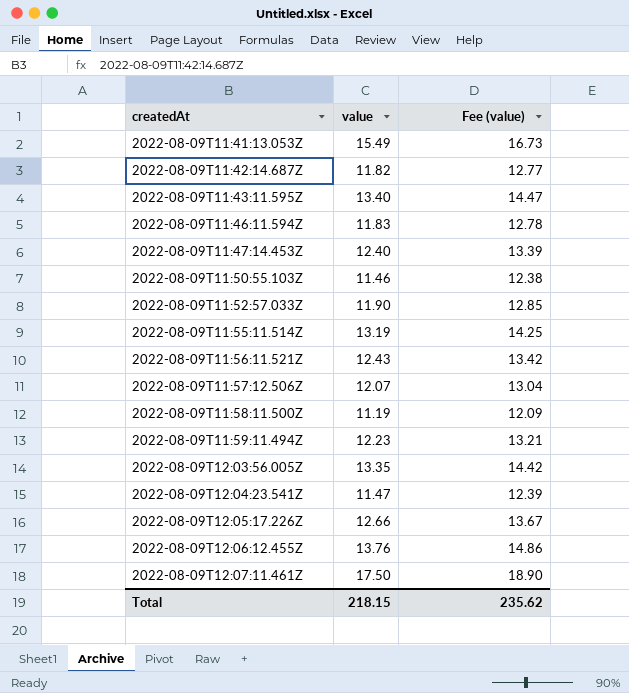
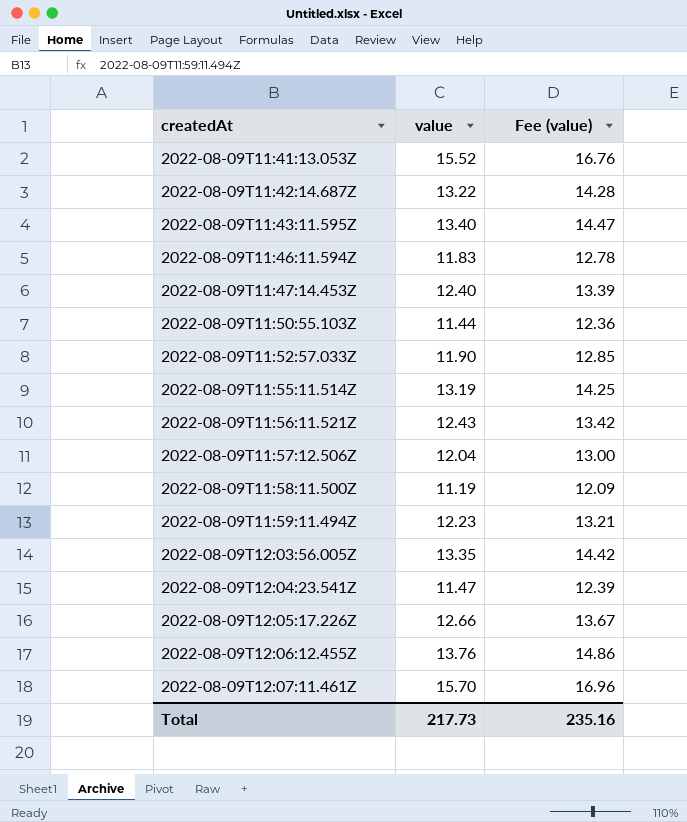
2022-08-09T11:41:13.053Z | value: 15.49 -> 15.52
2022-08-09T11:41:13.053Z | Fee (value): 16.73 -> 16.76
2022-08-09T11:42:14.687Z | value: 11.82 -> 13.22
2022-08-09T11:42:14.687Z | Fee (value): 12.77 -> 14.28
2022-08-09T11:50:55.103Z | value: 11.46 -> 11.44
2022-08-09T11:50:55.103Z | Fee (value): 12.38 -> 12.36
2022-08-09T11:57:12.506Z | value: 12.07 -> 12.04
2022-08-09T11:57:12.506Z | Fee (value): 13.04 -> 13.00
2022-08-09T12:07:11.461Z | value: 17.50 -> 15.70
2022-08-09T12:07:11.461Z | Fee (value): 18.90 -> 16.96
Total | value: 218.15 -> 217.73
Total | Fee (value): 235.62 -> 235.16

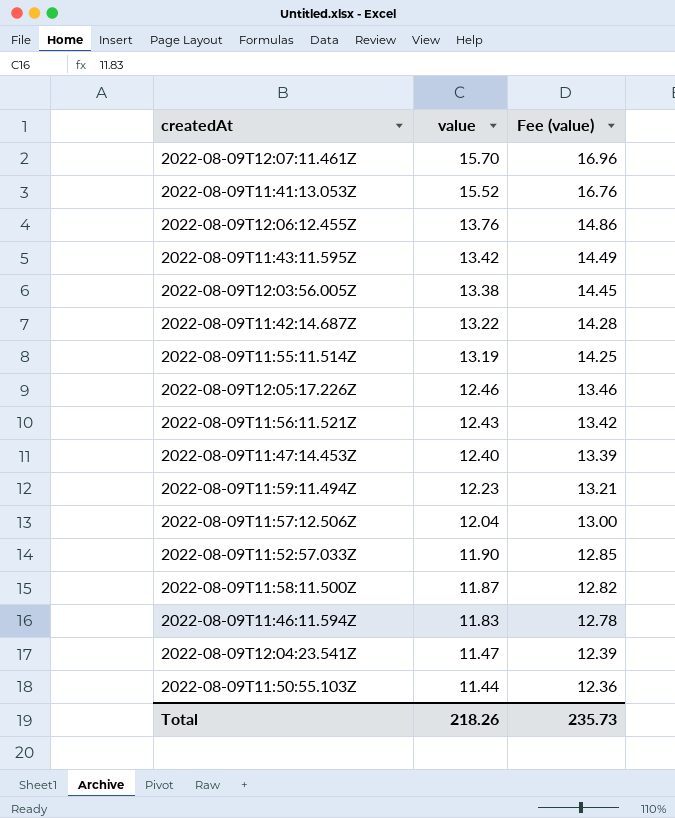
row order: createdAt ascending -> value descending
2022-08-09T11:43:11.595Z | value: 13.40 -> 13.42
2022-08-09T11:43:11.595Z | Fee (value): 14.47 -> 14.49
2022-08-09T12:03:56.005Z | value: 13.35 -> 13.38
2022-08-09T12:03:56.005Z | Fee (value): 14.42 -> 14.45
2022-08-09T12:05:17.226Z | value: 12.66 -> 12.46
2022-08-09T12:05:17.226Z | Fee (value): 13.67 -> 13.46
2022-08-09T11:58:11.500Z | value: 11.19 -> 11.87
2022-08-09T11:58:11.500Z | Fee (value): 12.09 -> 12.82
Total | value: 217.73 -> 218.26
Total | Fee (value): 235.16 -> 235.73

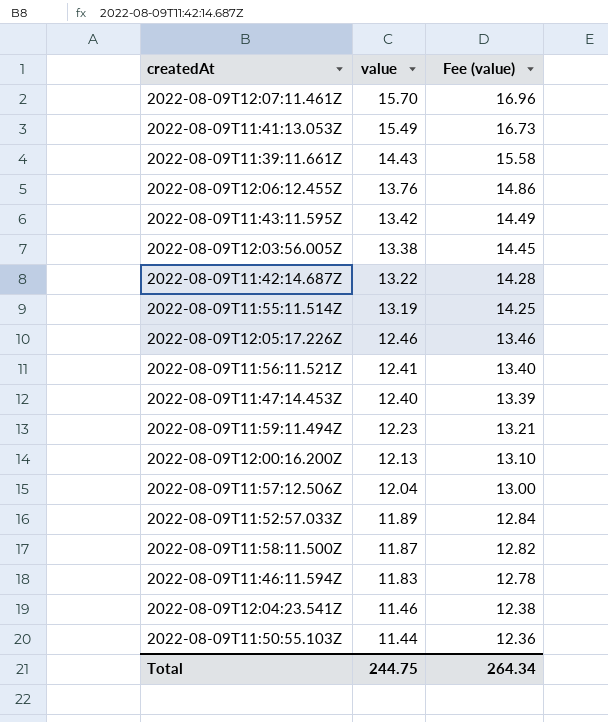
2022-08-09T11:41:13.053Z | value: 15.52 -> 15.49
2022-08-09T11:41:13.053Z | Fee (value): 16.76 -> 16.73
row 2022-08-09T11:39:11.661Z: none -> 14.43 | 15.58
2022-08-09T11:56:11.521Z | value: 12.43 -> 12.41
2022-08-09T11:56:11.521Z | Fee (value): 13.42 -> 13.40
row 2022-08-09T12:00:16.200Z: none -> 12.13 | 13.10
2022-08-09T11:52:57.033Z | value: 11.90 -> 11.89
2022-08-09T11:52:57.033Z | Fee (value): 12.85 -> 12.84
2022-08-09T12:04:23.541Z | value: 11.47 -> 11.46
2022-08-09T12:04:23.541Z | Fee (value): 12.39 -> 12.38
Total | value: 218.26 -> 244.75
Total | Fee (value): 235.73 -> 264.34

